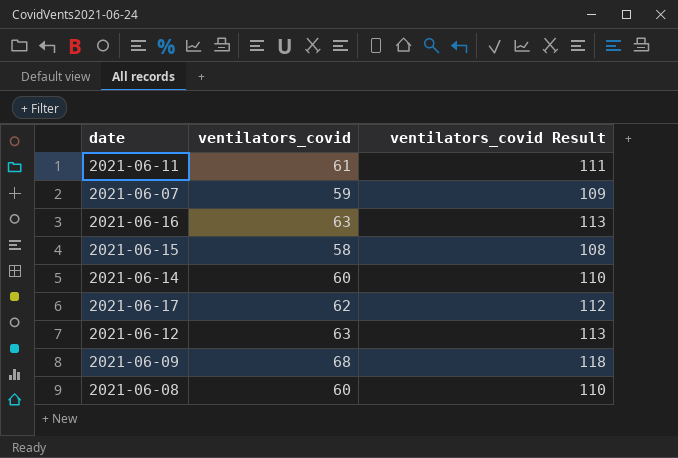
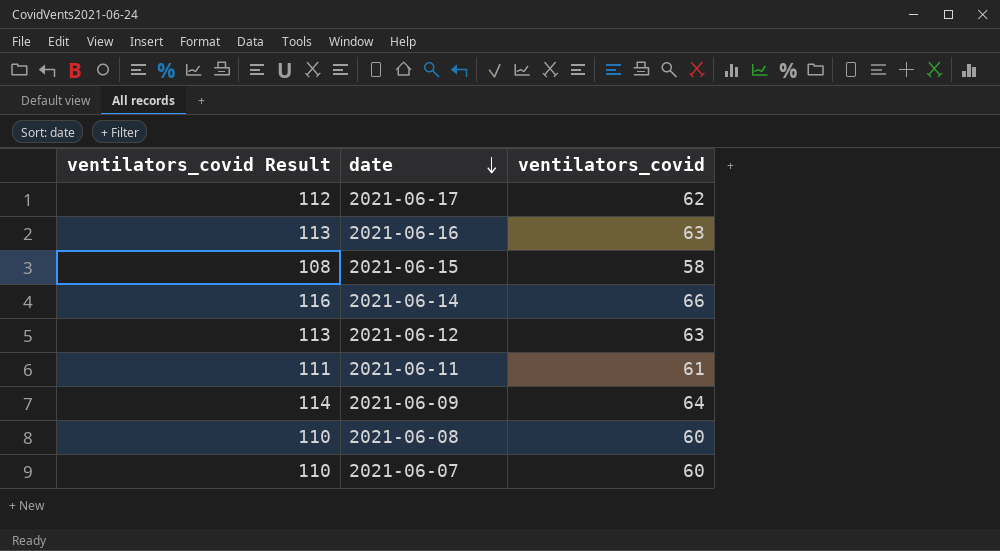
row order: none -> date descending
column ventilators_covid Result | position: 3 -> 1
2021-06-14 | ventilators_covid Result: 110 -> 116
2021-06-14 | ventilators_covid: 60 -> 66
2021-06-09 | ventilators_covid Result: 118 -> 114
2021-06-09 | ventilators_covid: 68 -> 64
2021-06-07 | ventilators_covid Result: 109 -> 110
2021-06-07 | ventilators_covid: 59 -> 60

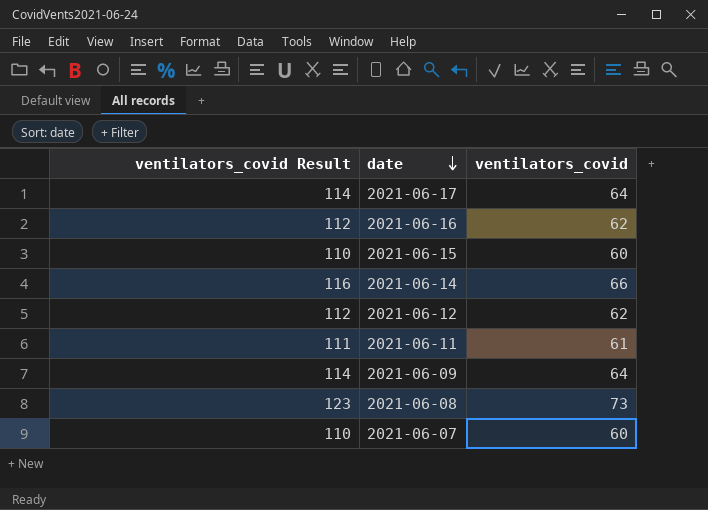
2021-06-17 | ventilators_covid Result: 112 -> 114
2021-06-17 | ventilators_covid: 62 -> 64
2021-06-16 | ventilators_covid Result: 113 -> 112
2021-06-16 | ventilators_covid: 63 -> 62
2021-06-15 | ventilators_covid Result: 108 -> 110
2021-06-15 | ventilators_covid: 58 -> 60
2021-06-12 | ventilators_covid Result: 113 -> 112
2021-06-12 | ventilators_covid: 63 -> 62
2021-06-08 | ventilators_covid Result: 110 -> 123
2021-06-08 | ventilators_covid: 60 -> 73

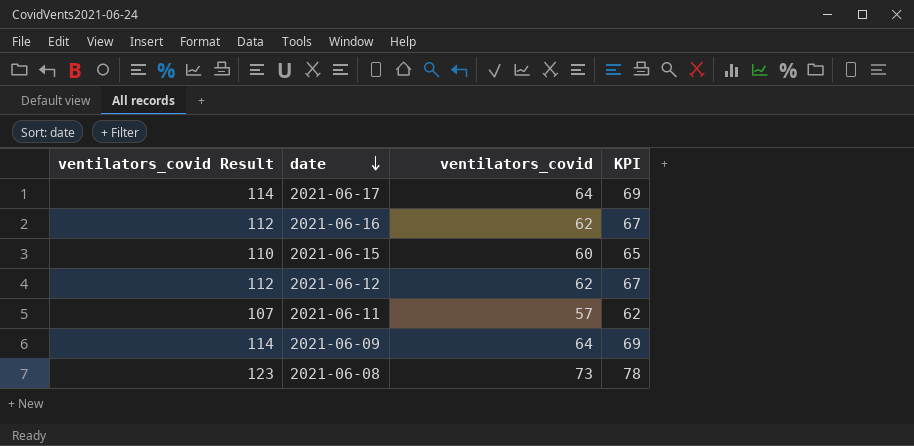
column KPI | formula: none -> [ventilators_covid] + 5
row 2021-06-14: 116 | 66 -> none
row 2021-06-07: 110 | 60 -> none
2021-06-11 | ventilators_covid Result: 111 -> 107
2021-06-11 | ventilators_covid: 61 -> 57

